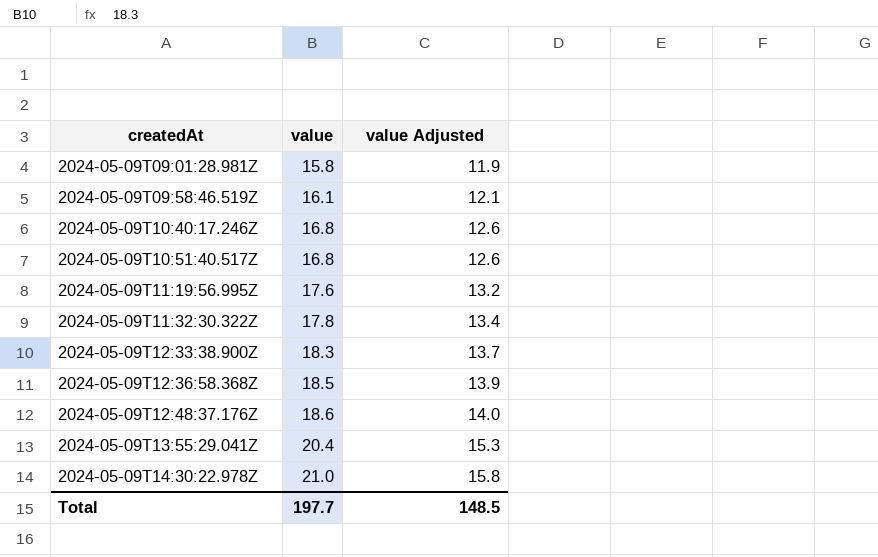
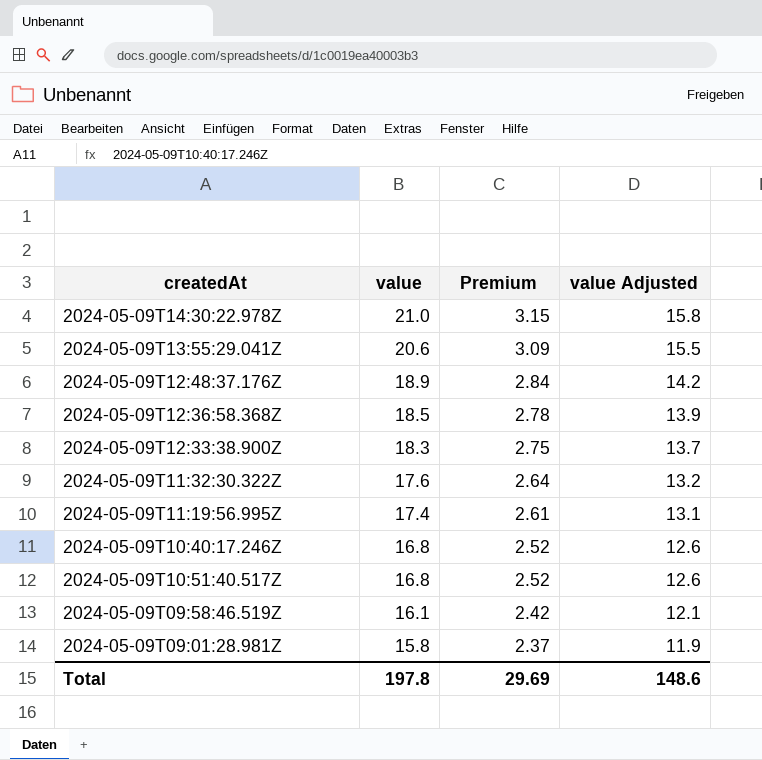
row order: createdAt ascending -> value descending
column Premium | formula: none -> [value] * 0.15
2024-05-09T13:55:29.041Z | value: 20.4 -> 20.6
2024-05-09T13:55:29.041Z | value Adjusted: 15.3 -> 15.5
2024-05-09T12:48:37.176Z | value: 18.6 -> 18.9
2024-05-09T12:48:37.176Z | value Adjusted: 14.0 -> 14.2
2024-05-09T11:32:30.322Z | value: 17.8 -> 17.6
2024-05-09T11:32:30.322Z | value Adjusted: 13.4 -> 13.2
2024-05-09T11:19:56.995Z | value: 17.6 -> 17.4
2024-05-09T11:19:56.995Z | value Adjusted: 13.2 -> 13.1
Total | value: 197.7 -> 197.8
Total | value Adjusted: 148.5 -> 148.6

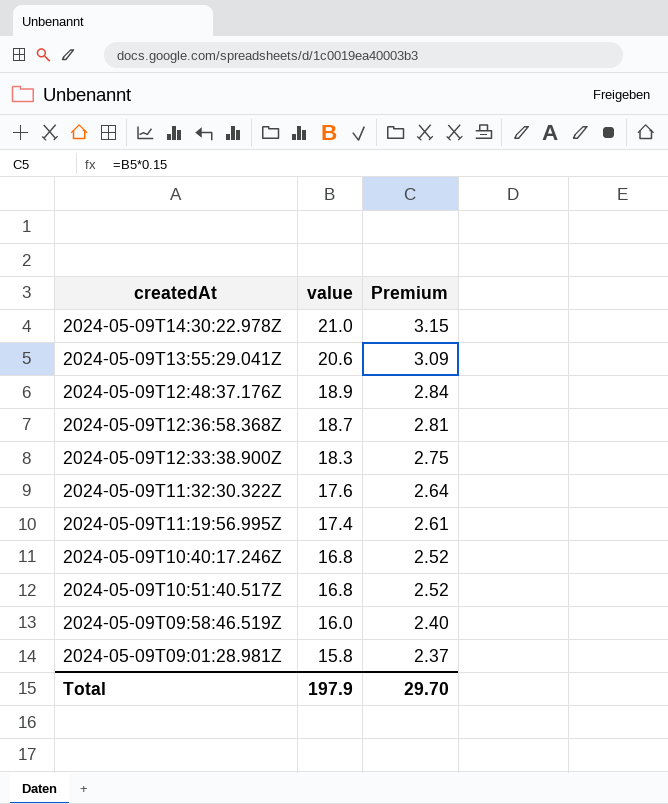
column value Adjusted | formula: [value] * 0.75 -> none
2024-05-09T12:36:58.368Z | value: 18.5 -> 18.7
2024-05-09T12:36:58.368Z | Premium: 2.78 -> 2.81
2024-05-09T09:58:46.519Z | value: 16.1 -> 16.0
2024-05-09T09:58:46.519Z | Premium: 2.42 -> 2.40
Total | value: 197.8 -> 197.9
Total | Premium: 29.69 -> 29.70

